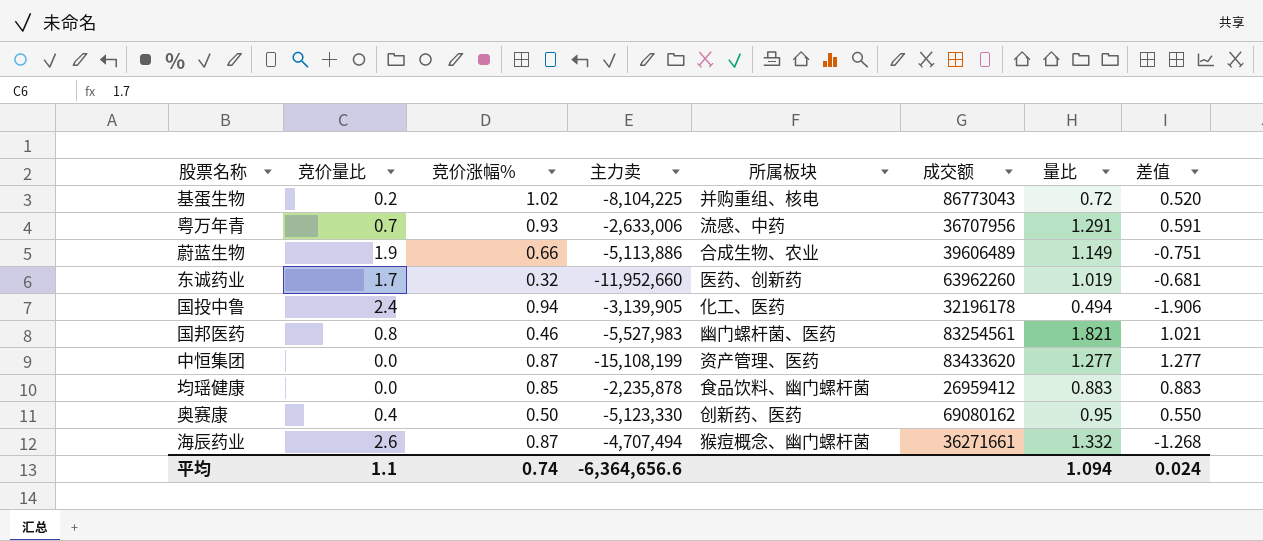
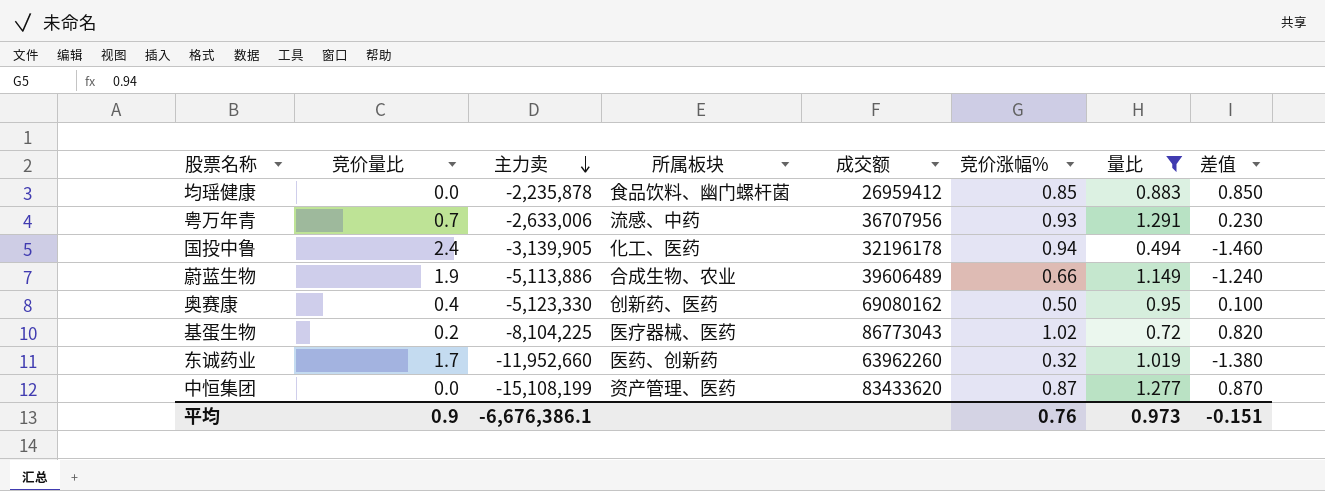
filter: none -> 量比 <= 1.291
row order: none -> 主力卖 descending
column 竞价涨幅% | position: 3 -> 6
column 差值 | formula: [量比] - [竞价量比] -> [竞价涨幅%] - [竞价量比]
基蛋生物 | 所属板块: 并购重组、核电 -> 医疗器械、医药
平均 | 竞价量比: 1.1 -> 0.9
平均 | 主力卖: -6,364,656.6 -> -6,676,386.1
平均 | 竞价涨幅%: 0.74 -> 0.76
平均 | 量比: 1.094 -> 0.973
平均 | 差值: 0.024 -> -0.151

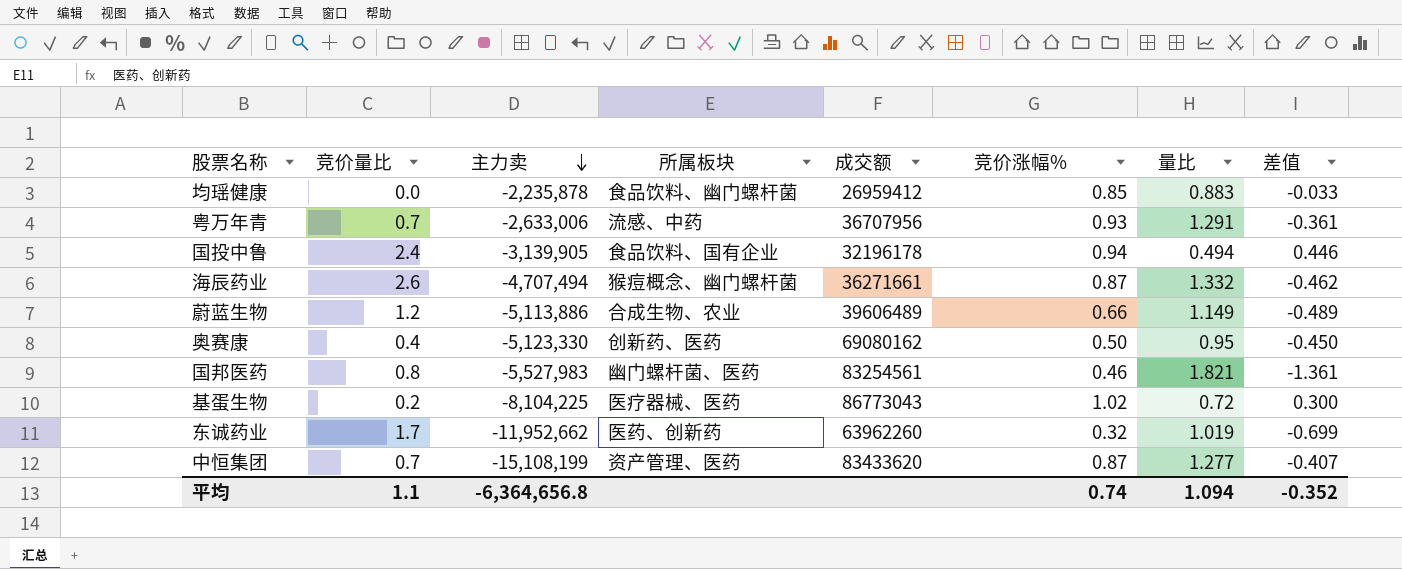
filter: 量比 <= 1.291 -> none
column 差值 | formula: [竞价涨幅%] - [竞价量比] -> [竞价涨幅%] - [量比]
国投中鲁 | 所属板块: 化工、医药 -> 食品饮料、国有企业
蔚蓝生物 | 竞价量比: 1.9 -> 1.2
东诚药业 | 主力卖: -11,952,660 -> -11,952,662
中恒集团 | 竞价量比: 0.0 -> 0.7
平均 | 竞价量比: 0.9 -> 1.1
平均 | 主力卖: -6,676,386.1 -> -6,364,656.8
平均 | 竞价涨幅%: 0.76 -> 0.74
平均 | 量比: 0.973 -> 1.094
平均 | 差值: -0.151 -> -0.352

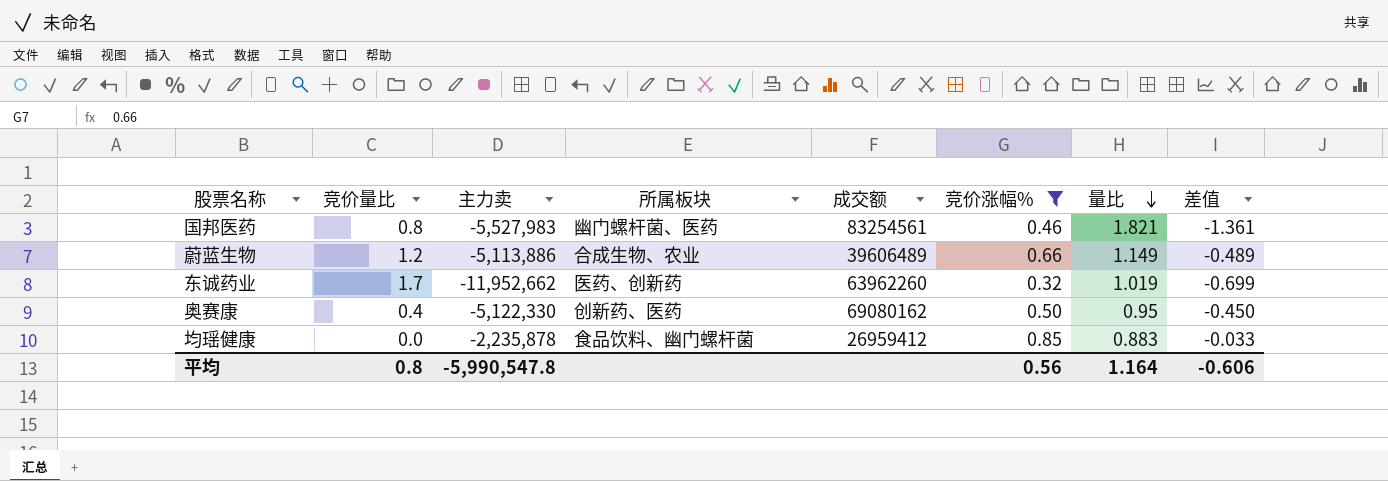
filter: none -> 竞价涨幅% <= 0.85
row order: 主力卖 descending -> 量比 descending
奥赛康 | 主力卖: -5,123,330 -> -5,122,330
平均 | 竞价量比: 1.1 -> 0.8
平均 | 主力卖: -6,364,656.8 -> -5,990,547.8
平均 | 竞价涨幅%: 0.74 -> 0.56
平均 | 量比: 1.094 -> 1.164
平均 | 差值: -0.352 -> -0.606

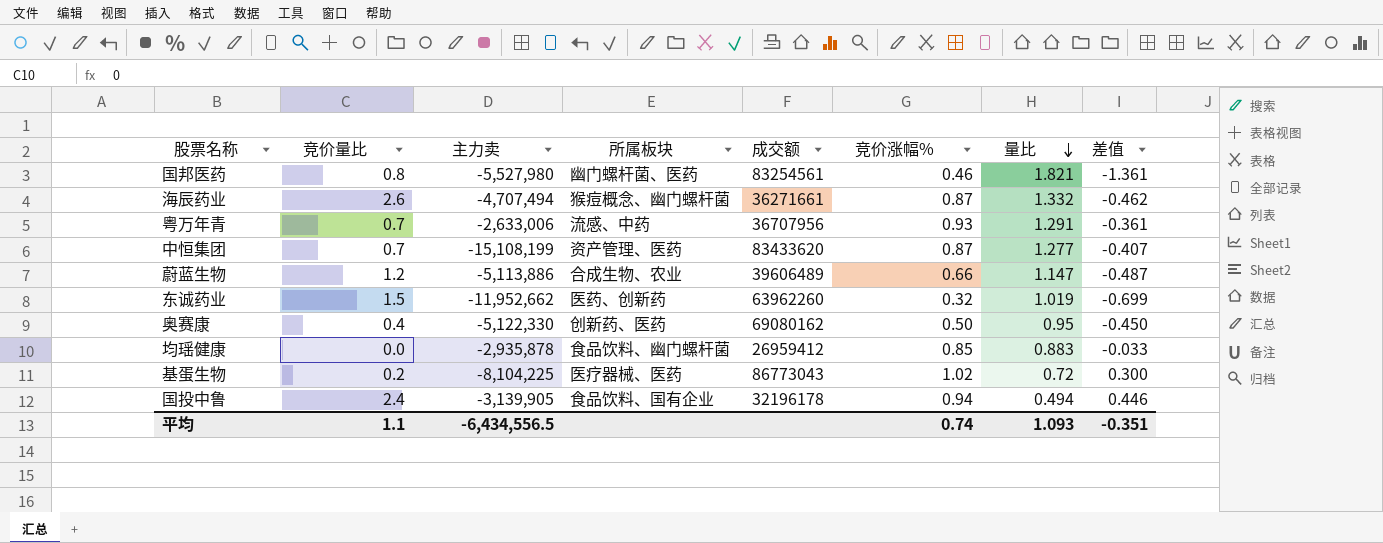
filter: 竞价涨幅% <= 0.85 -> none
国邦医药 | 主力卖: -5,527,983 -> -5,527,980
蔚蓝生物 | 量比: 1.149 -> 1.147
蔚蓝生物 | 差值: -0.489 -> -0.487
东诚药业 | 竞价量比: 1.7 -> 1.5
均瑶健康 | 主力卖: -2,235,878 -> -2,935,878
平均 | 竞价量比: 0.8 -> 1.1
平均 | 主力卖: -5,990,547.8 -> -6,434,556.5
平均 | 竞价涨幅%: 0.56 -> 0.74
平均 | 量比: 1.164 -> 1.093
平均 | 差值: -0.606 -> -0.351

